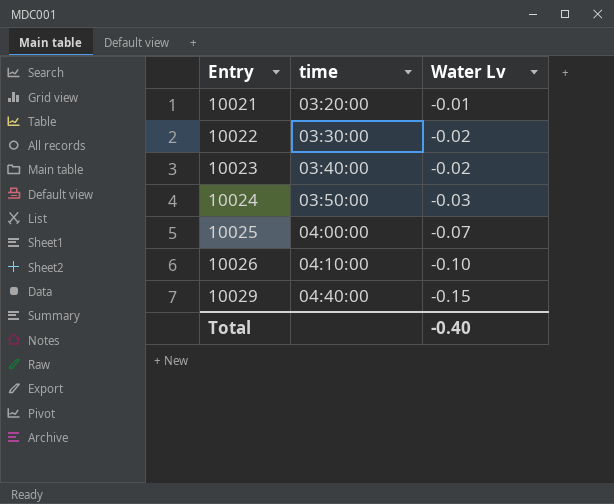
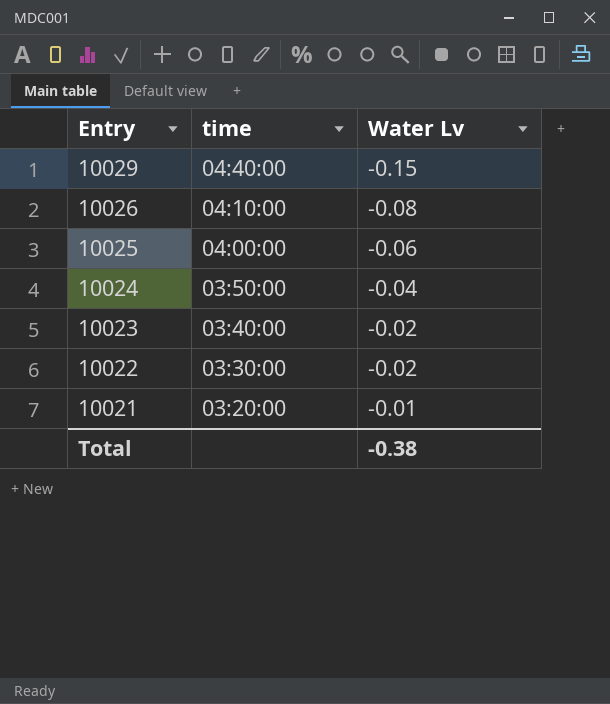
row order: Entry ascending -> Entry descending
10026 | Water Lv: -0.10 -> -0.08
10025 | Water Lv: -0.07 -> -0.06
10024 | Water Lv: -0.03 -> -0.04
Total | Water Lv: -0.40 -> -0.38

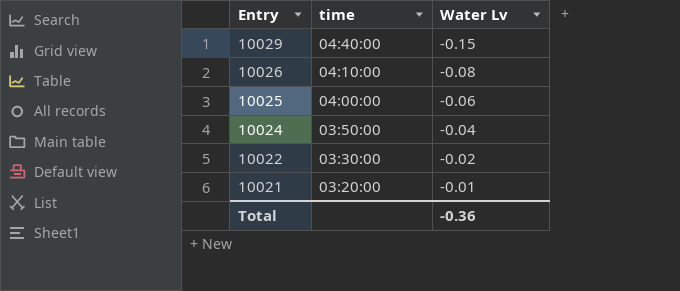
row 10023: 03:40:00 | -0.02 -> none
Total | Water Lv: -0.38 -> -0.36

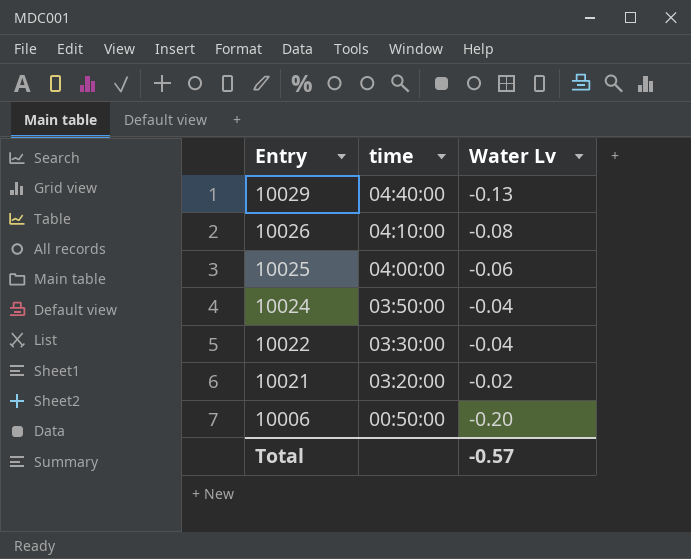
10029 | Water Lv: -0.15 -> -0.13
10022 | Water Lv: -0.02 -> -0.04
10021 | Water Lv: -0.01 -> -0.02
row 10006: none -> 00:50:00 | -0.20
Total | Water Lv: -0.36 -> -0.57

